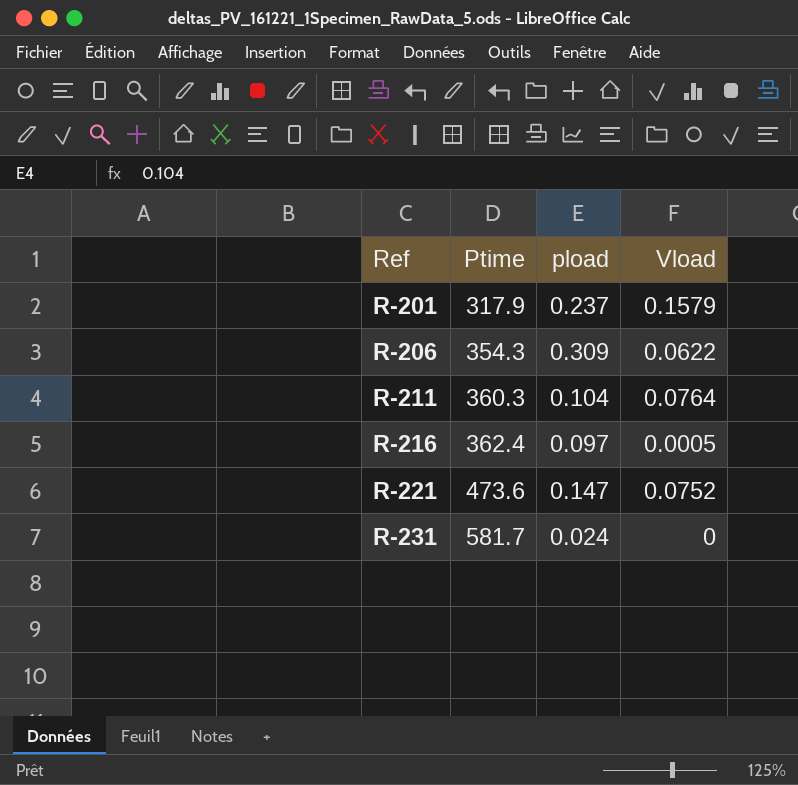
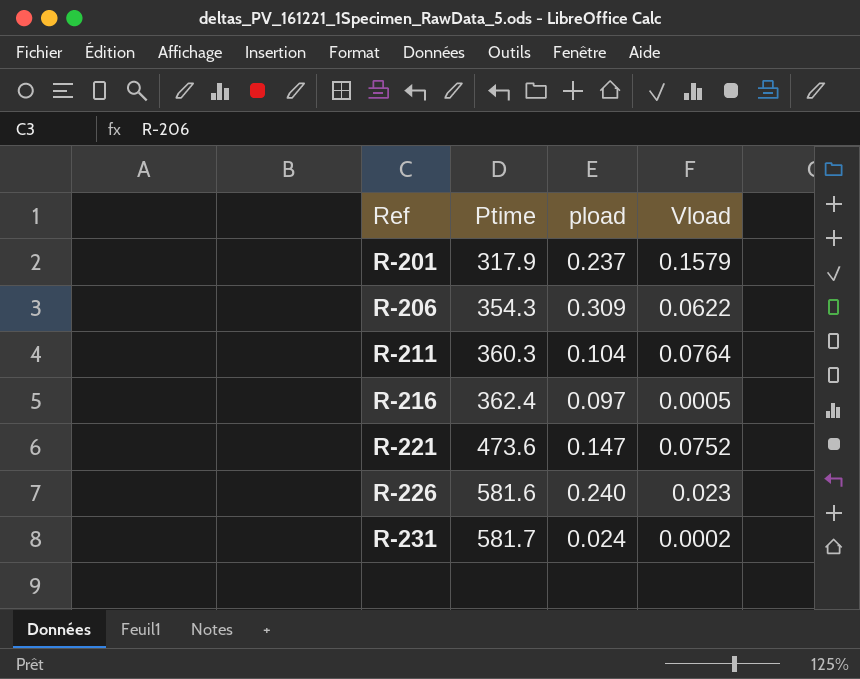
row R-226: none -> 581.6 | 0.240 | 0.023
R-231 | Vload: 0 -> 0.0002

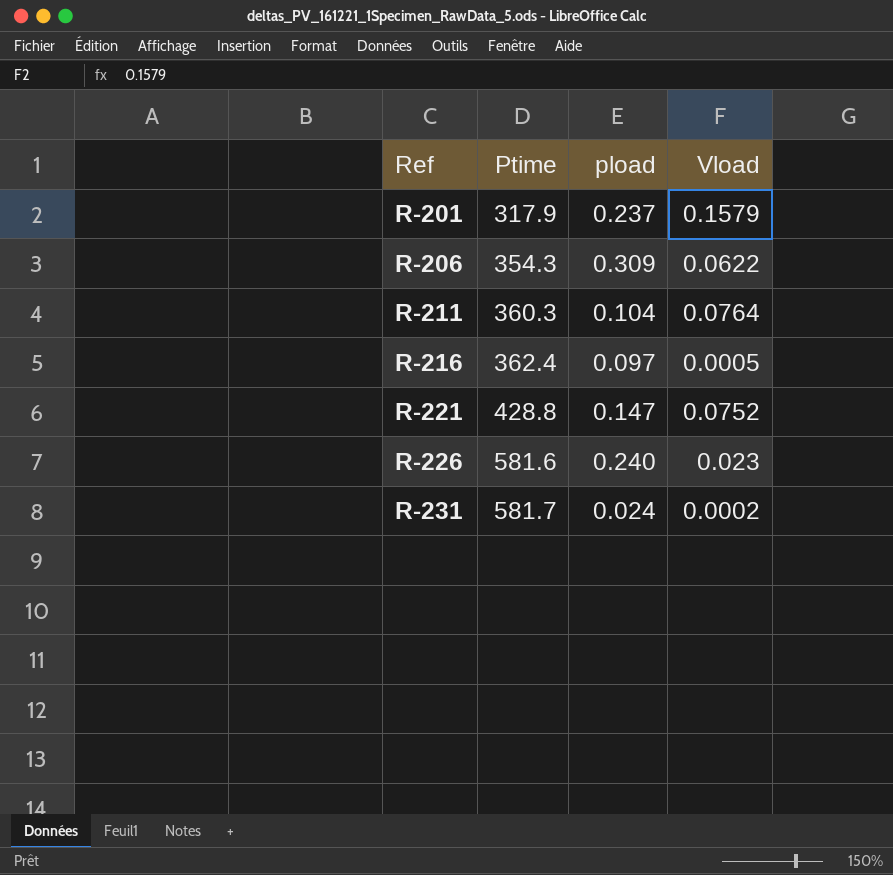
R-221 | Ptime: 473.6 -> 428.8

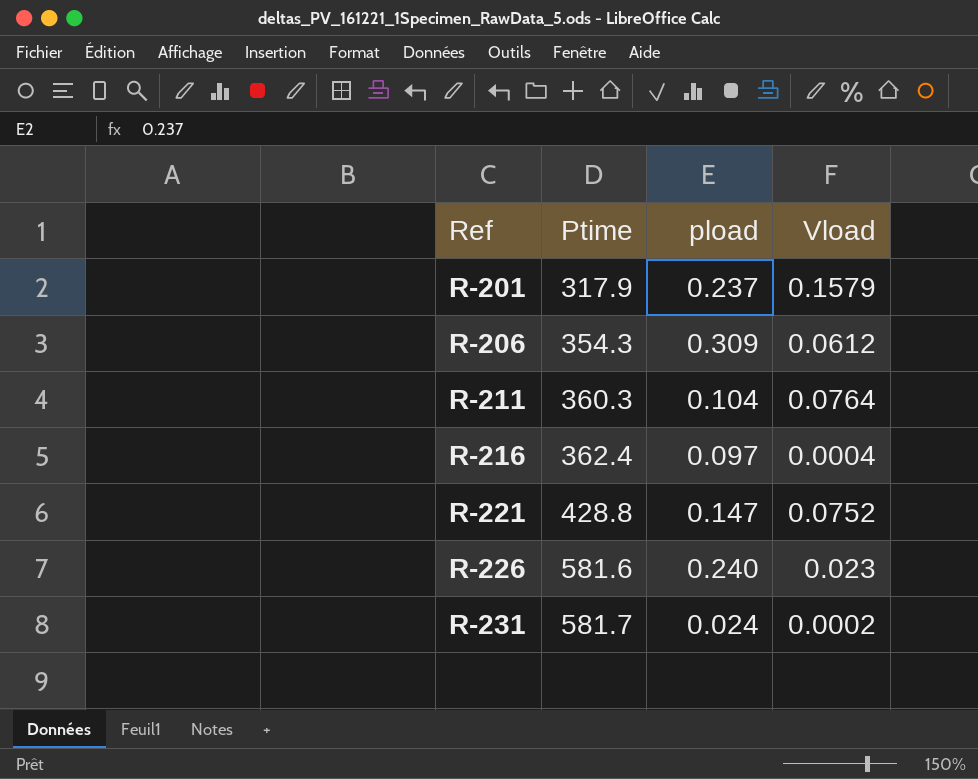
R-206 | Vload: 0.0622 -> 0.0612
R-216 | Vload: 0.0005 -> 0.0004

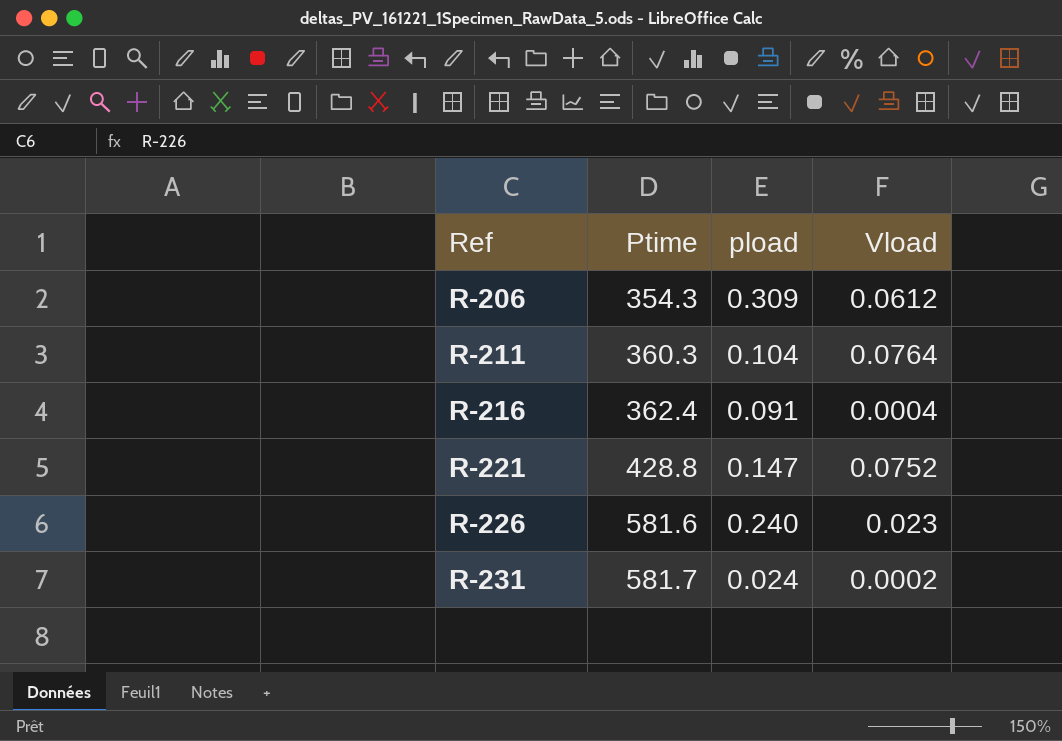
row R-201: 317.9 | 0.237 | 0.1579 -> none
R-216 | pload: 0.097 -> 0.091

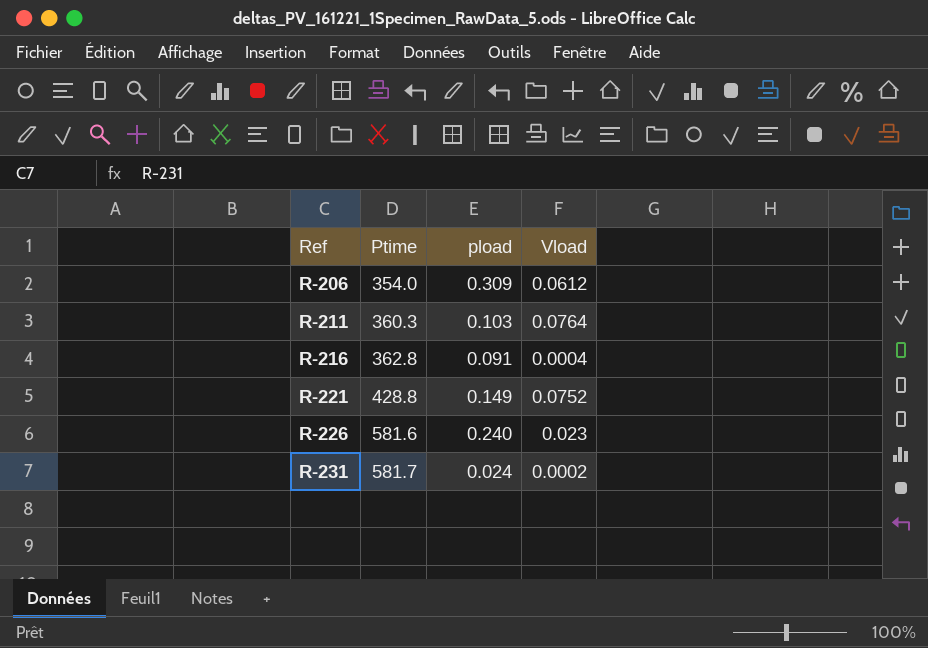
R-206 | Ptime: 354.3 -> 354.0
R-211 | pload: 0.104 -> 0.103
R-216 | Ptime: 362.4 -> 362.8
R-221 | pload: 0.147 -> 0.149

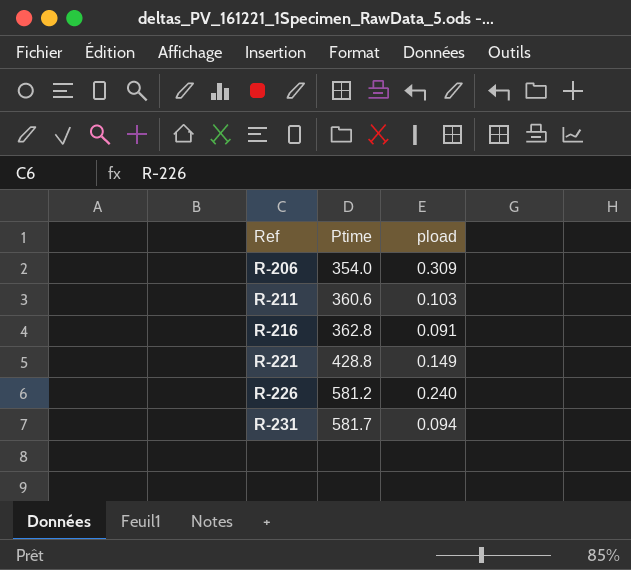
column Vload | position: 4 -> none
R-211 | Ptime: 360.3 -> 360.6
R-226 | Ptime: 581.6 -> 581.2
R-231 | pload: 0.024 -> 0.094

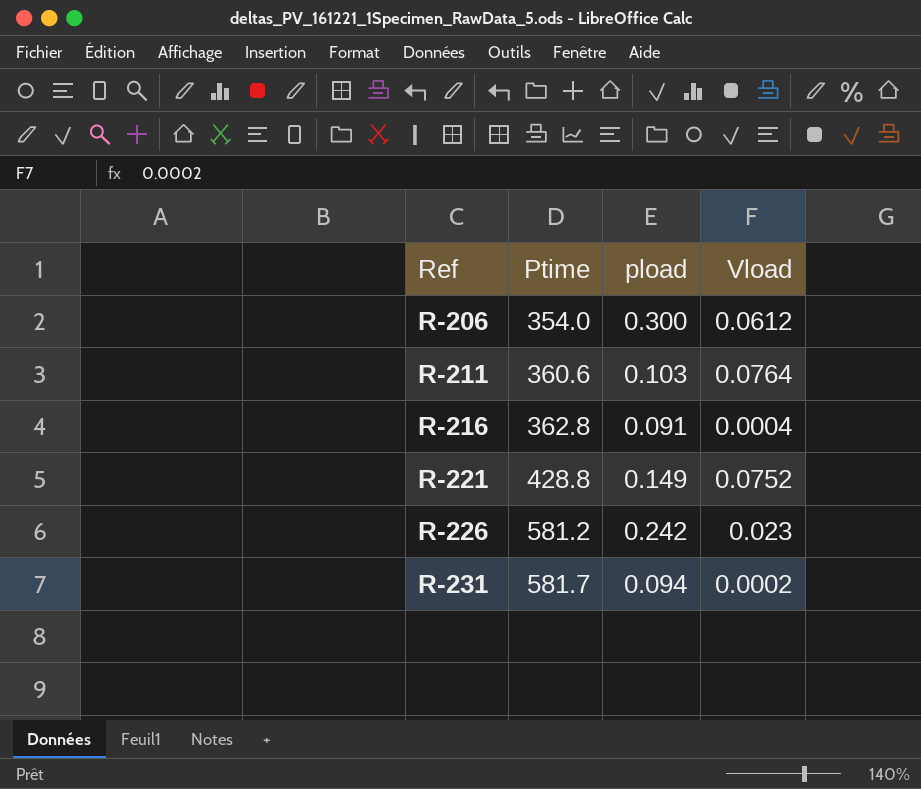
column Vload | position: none -> 4
R-206 | pload: 0.309 -> 0.300
R-226 | pload: 0.240 -> 0.242

